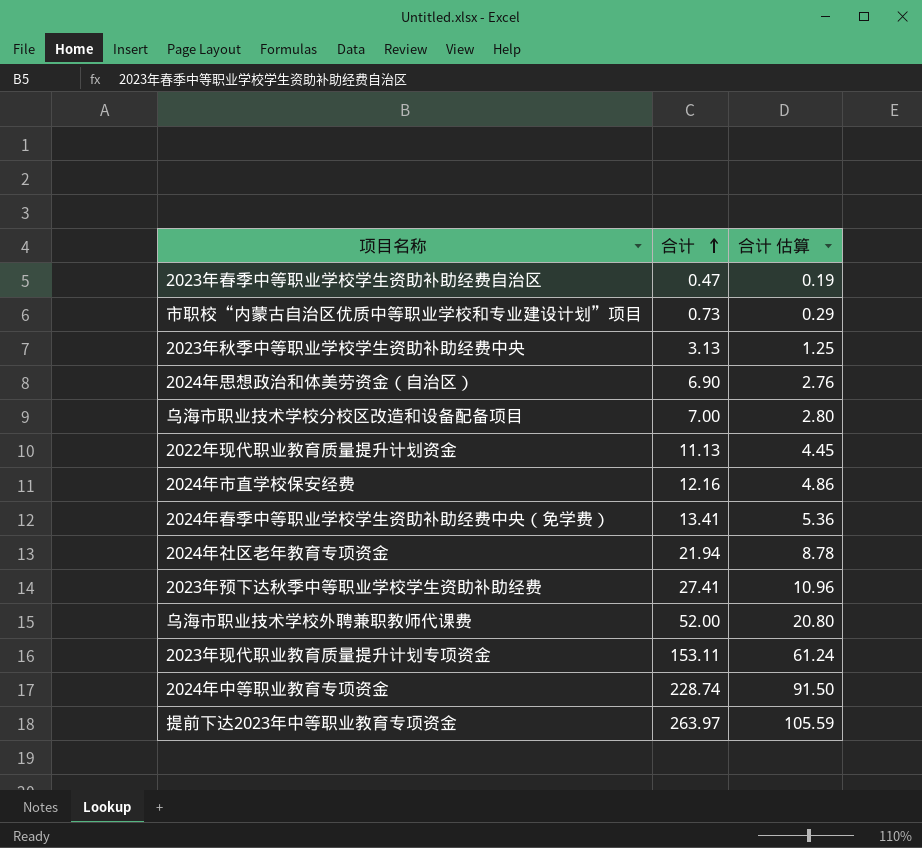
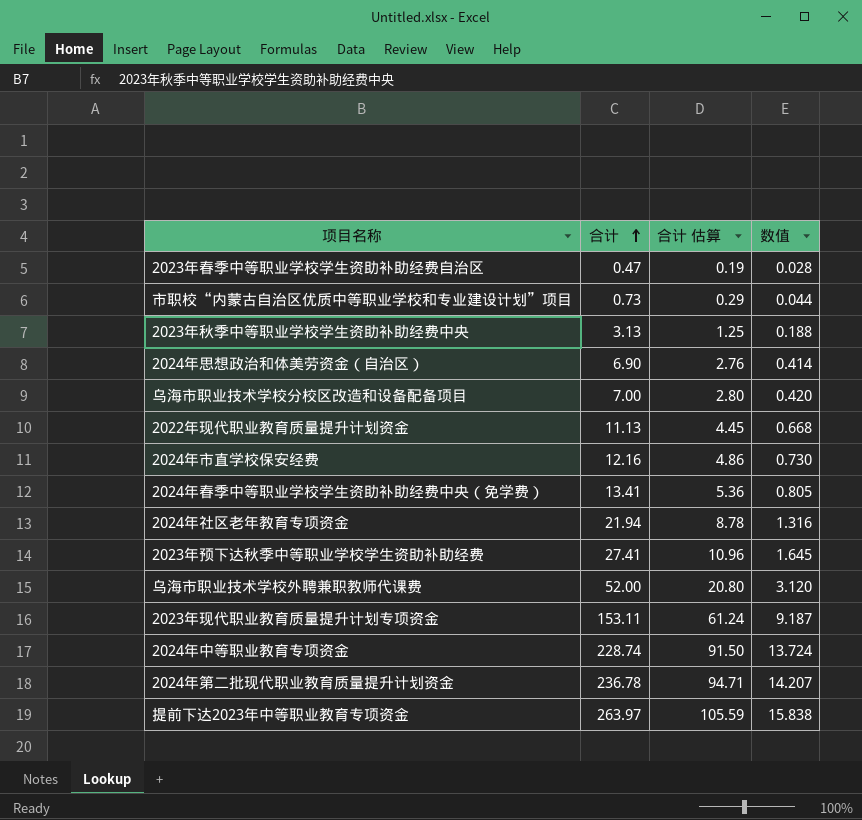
column 数值 | formula: none -> [合计] * 0.06
row 2024年第二批现代职业教育质量提升计划资金: none -> 236.78 | 94.71 | 14.207

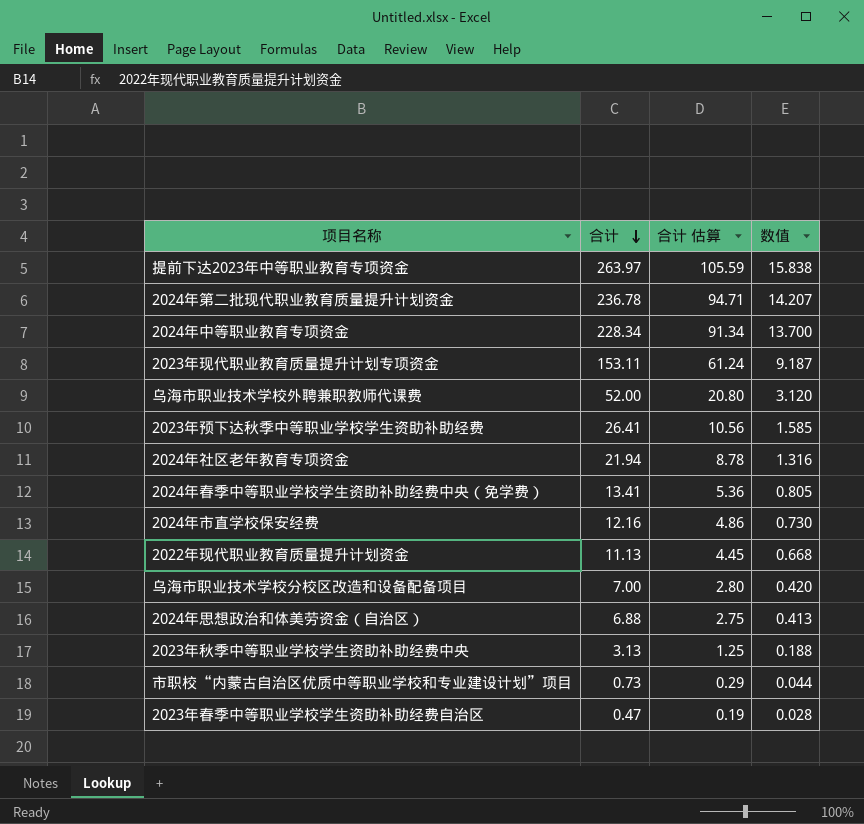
row order: 合计 ascending -> 合计 descending
2024年中等职业教育专项资金 | 合计: 228.74 -> 228.34
2024年中等职业教育专项资金 | 合计 估算: 91.50 -> 91.34
2024年中等职业教育专项资金 | 数值: 13.724 -> 13.700
2023年预下达秋季中等职业学校学生资助补助经费 | 合计: 27.41 -> 26.41
2023年预下达秋季中等职业学校学生资助补助经费 | 合计 估算: 10.96 -> 10.56
2023年预下达秋季中等职业学校学生资助补助经费 | 数值: 1.645 -> 1.585
2024年思想政治和体美劳资金（自治区） | 合计: 6.90 -> 6.88
2024年思想政治和体美劳资金（自治区） | 合计 估算: 2.76 -> 2.75
2024年思想政治和体美劳资金（自治区） | 数值: 0.414 -> 0.413

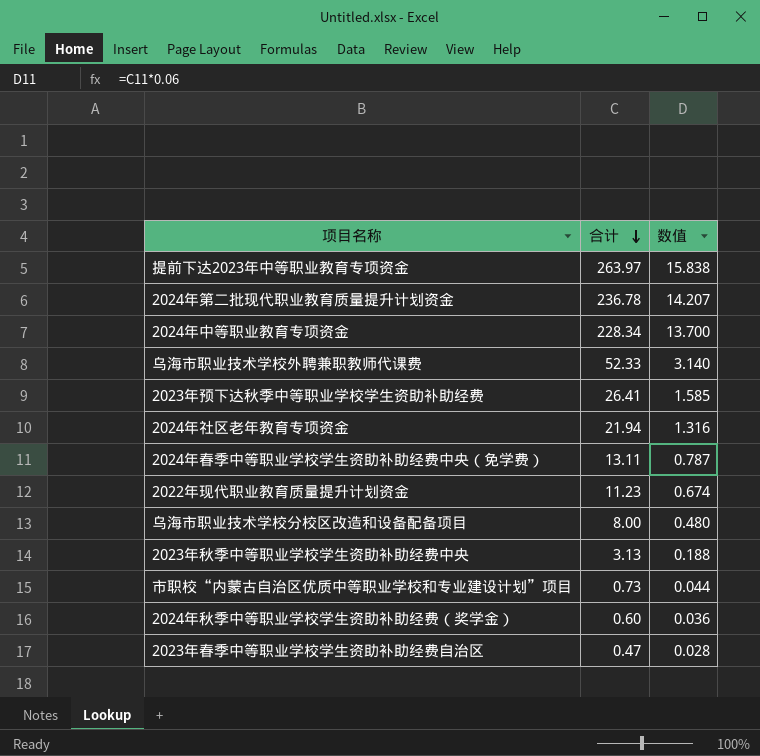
column 合计 估算 | formula: [合计] * 0.4 -> none
row 2023年现代职业教育质量提升计划专项资金: 153.11 | 61.24 | 9.187 -> none
row 2024年市直学校保安经费: 12.16 | 4.86 | 0.730 -> none
row 2024年思想政治和体美劳资金（自治区）: 6.88 | 2.75 | 0.413 -> none
乌海市职业技术学校外聘兼职教师代课费 | 合计: 52.00 -> 52.33
乌海市职业技术学校外聘兼职教师代课费 | 数值: 3.120 -> 3.140
2024年春季中等职业学校学生资助补助经费中央（免学费） | 合计: 13.41 -> 13.11
2024年春季中等职业学校学生资助补助经费中央（免学费） | 数值: 0.805 -> 0.787
2022年现代职业教育质量提升计划资金 | 合计: 11.13 -> 11.23
2022年现代职业教育质量提升计划资金 | 数值: 0.668 -> 0.674
乌海市职业技术学校分校区改造和设备配备项目 | 合计: 7.00 -> 8.00
乌海市职业技术学校分校区改造和设备配备项目 | 数值: 0.420 -> 0.480
row 2024年秋季中等职业学校学生资助补助经费（奖学金）: none -> 0.60 | 0.036

